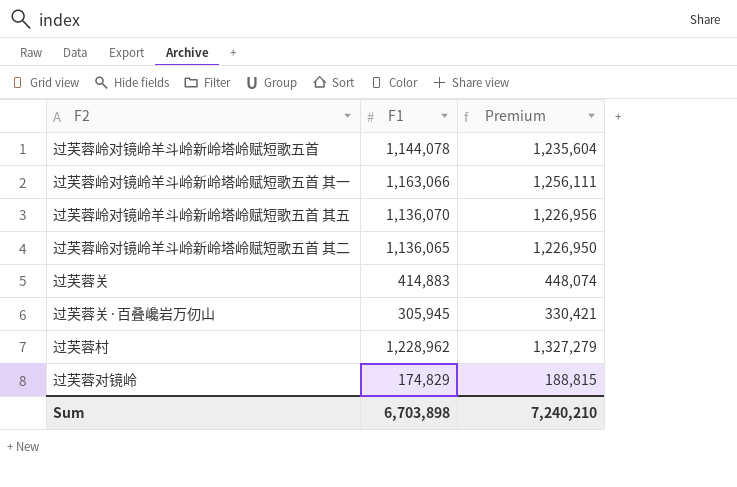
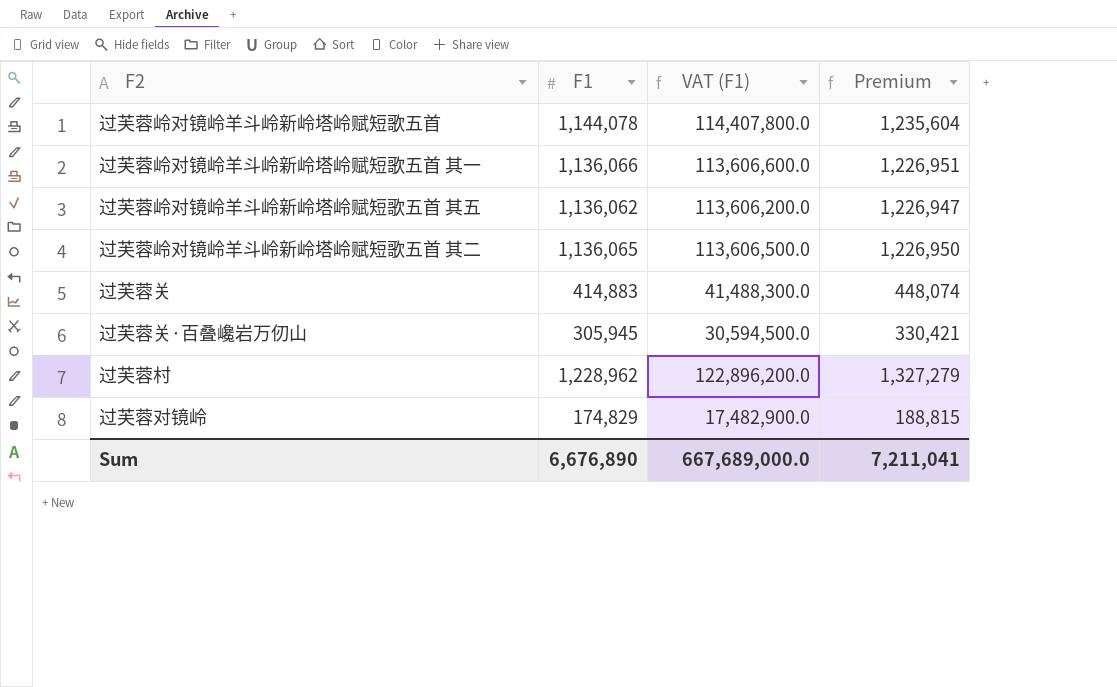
column VAT (F1) | formula: none -> [F1] * 100
过芙蓉岭对镜岭羊斗岭新岭塔岭赋短歌五首 其一 | F1: 1,163,066 -> 1,136,066
过芙蓉岭对镜岭羊斗岭新岭塔岭赋短歌五首 其一 | Premium: 1,256,111 -> 1,226,951
过芙蓉岭对镜岭羊斗岭新岭塔岭赋短歌五首 其五 | F1: 1,136,070 -> 1,136,062
过芙蓉岭对镜岭羊斗岭新岭塔岭赋短歌五首 其五 | Premium: 1,226,956 -> 1,226,947
Sum | F1: 6,703,898 -> 6,676,890
Sum | Premium: 7,240,210 -> 7,211,041

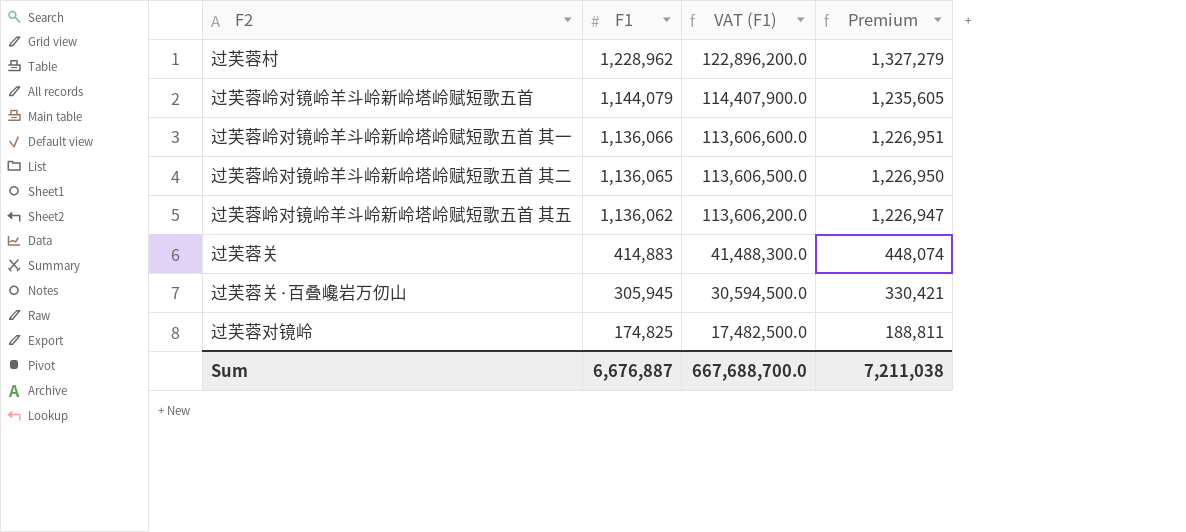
row order: none -> F1 descending
过芙蓉岭对镜岭羊斗岭新岭塔岭赋短歌五首 | F1: 1,144,078 -> 1,144,079
过芙蓉岭对镜岭羊斗岭新岭塔岭赋短歌五首 | VAT (F1): 114,407,800.0 -> 114,407,900.0
过芙蓉岭对镜岭羊斗岭新岭塔岭赋短歌五首 | Premium: 1,235,604 -> 1,235,605
过芙蓉对镜岭 | F1: 174,829 -> 174,825
过芙蓉对镜岭 | VAT (F1): 17,482,900.0 -> 17,482,500.0
过芙蓉对镜岭 | Premium: 188,815 -> 188,811
Sum | F1: 6,676,890 -> 6,676,887
Sum | VAT (F1): 667,689,000.0 -> 667,688,700.0
Sum | Premium: 7,211,041 -> 7,211,038

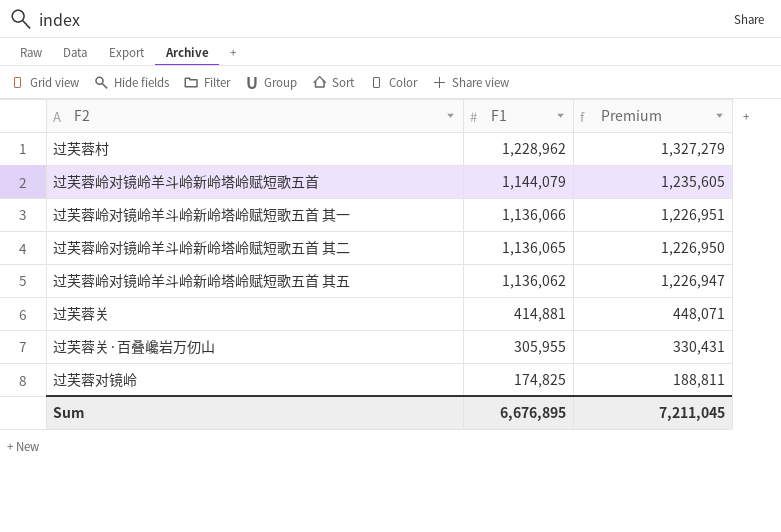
column VAT (F1) | formula: [F1] * 100 -> none
过芙蓉关 | F1: 414,883 -> 414,881
过芙蓉关 | Premium: 448,074 -> 448,071
过芙蓉关·百叠巉岩万仞山 | F1: 305,945 -> 305,955
过芙蓉关·百叠巉岩万仞山 | Premium: 330,421 -> 330,431
Sum | F1: 6,676,887 -> 6,676,895
Sum | Premium: 7,211,038 -> 7,211,045

